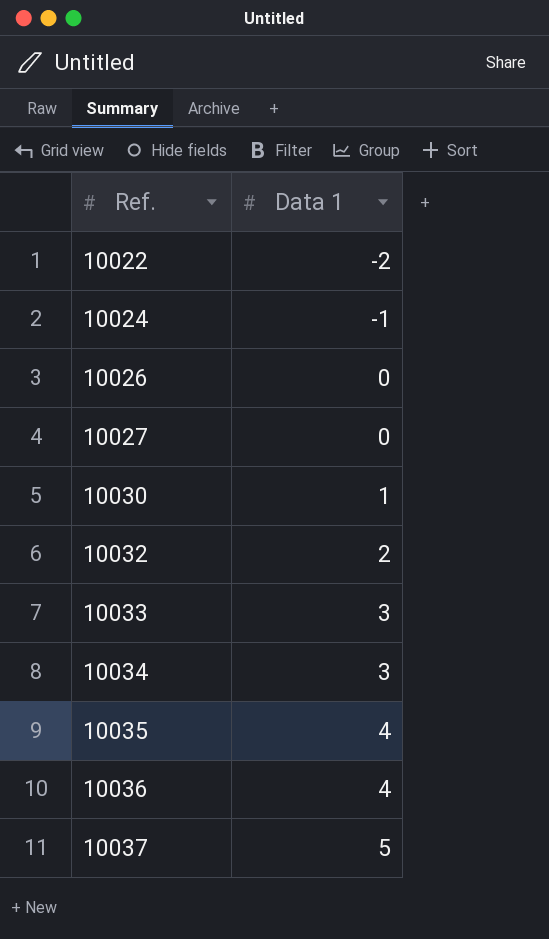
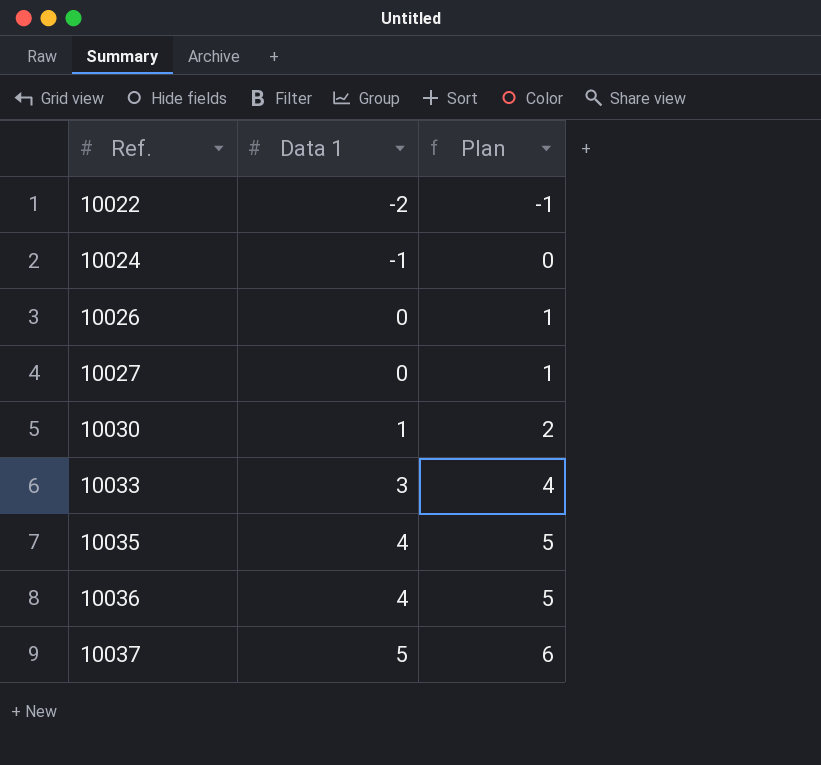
column Plan | formula: none -> [Data 1] + 1
row 10032: 2 -> none
row 10034: 3 -> none

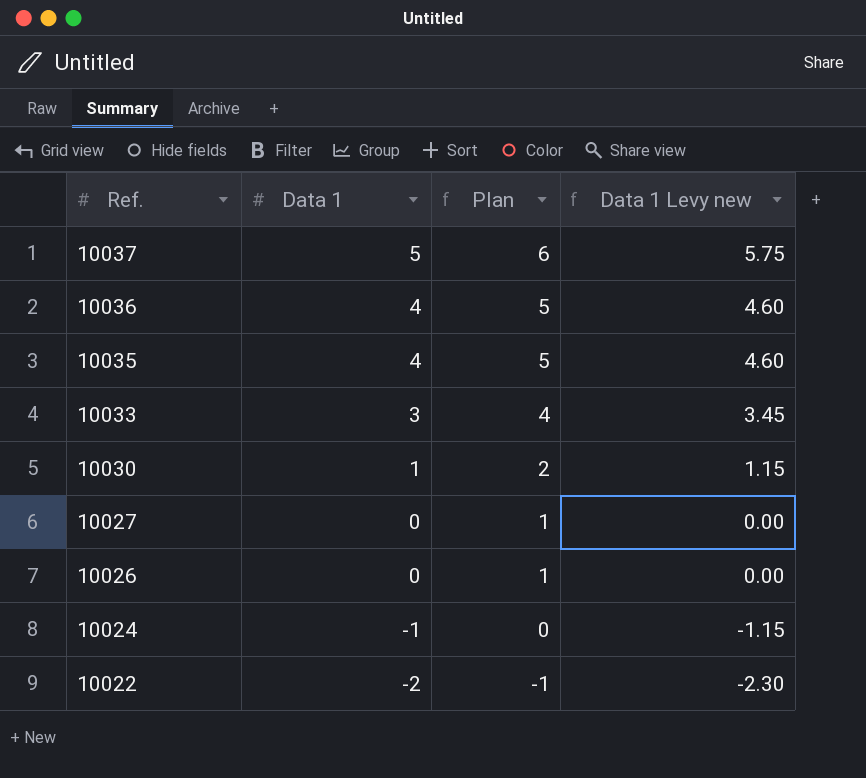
row order: Ref. ascending -> Ref. descending
column Data 1 Levy new | formula: none -> [Data 1] * 1.15

